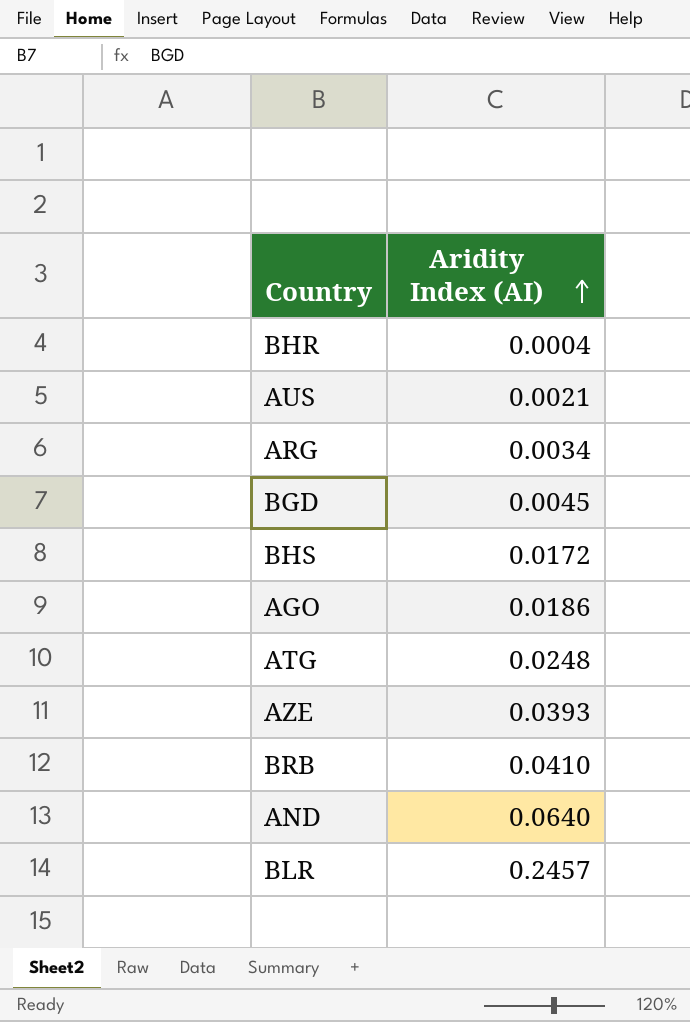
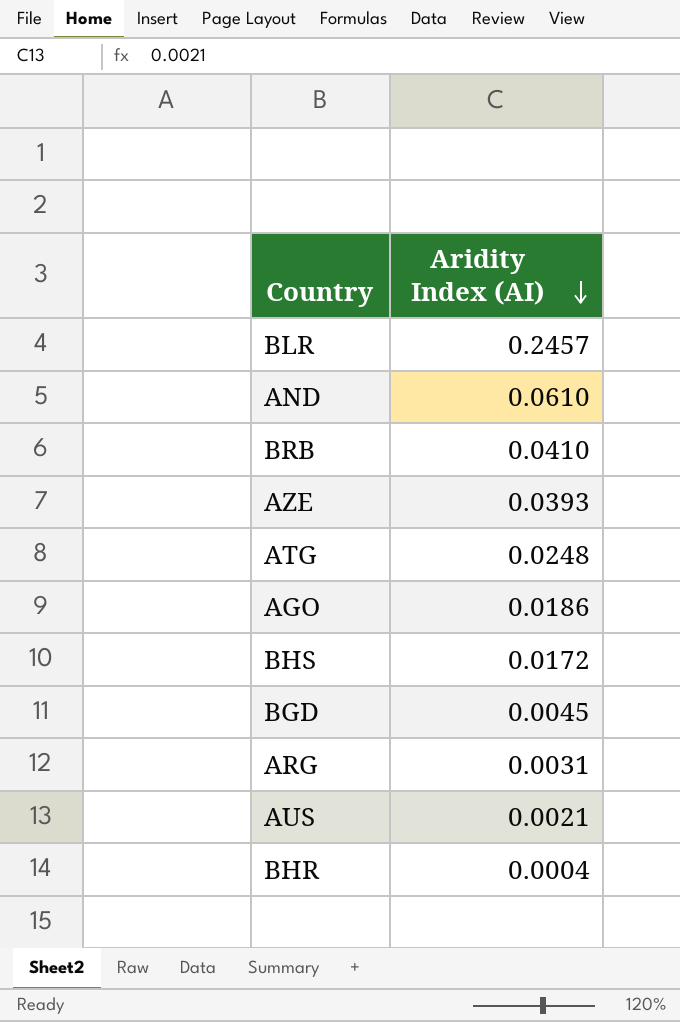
row order: Aridity Index (AI) ascending -> Aridity Index (AI) descending
AND | Aridity Index (AI): 0.0640 -> 0.0610
ARG | Aridity Index (AI): 0.0034 -> 0.0031

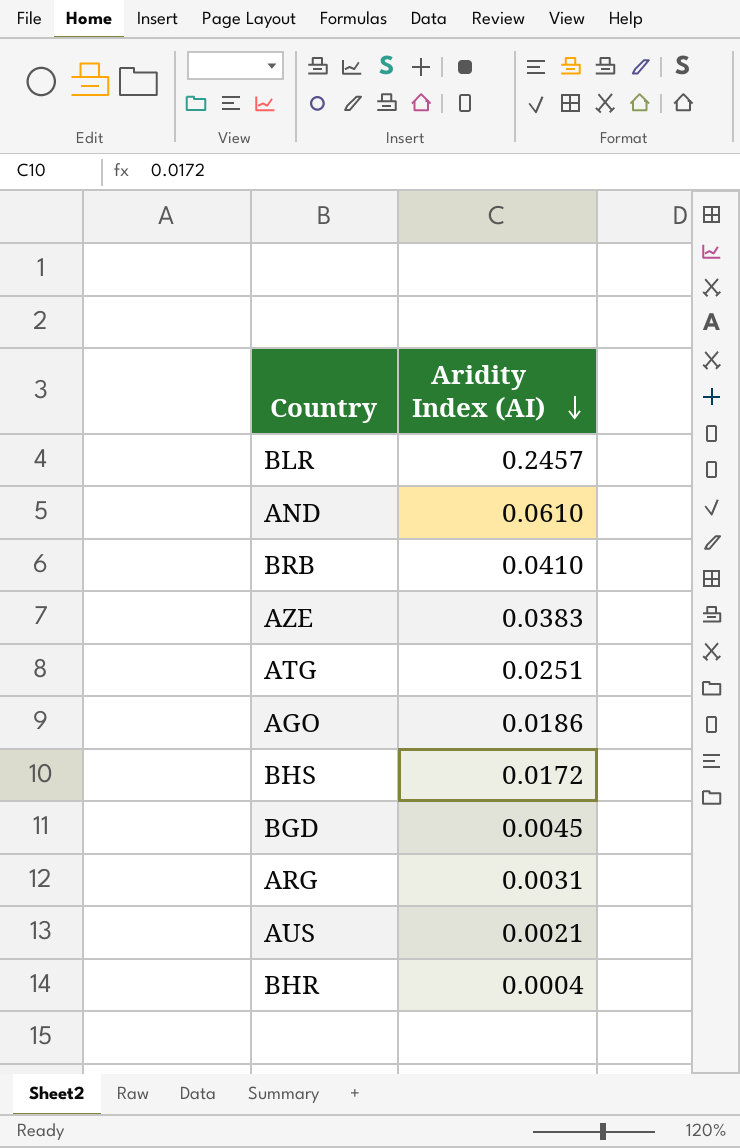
AZE | Aridity Index (AI): 0.0393 -> 0.0383
ATG | Aridity Index (AI): 0.0248 -> 0.0251

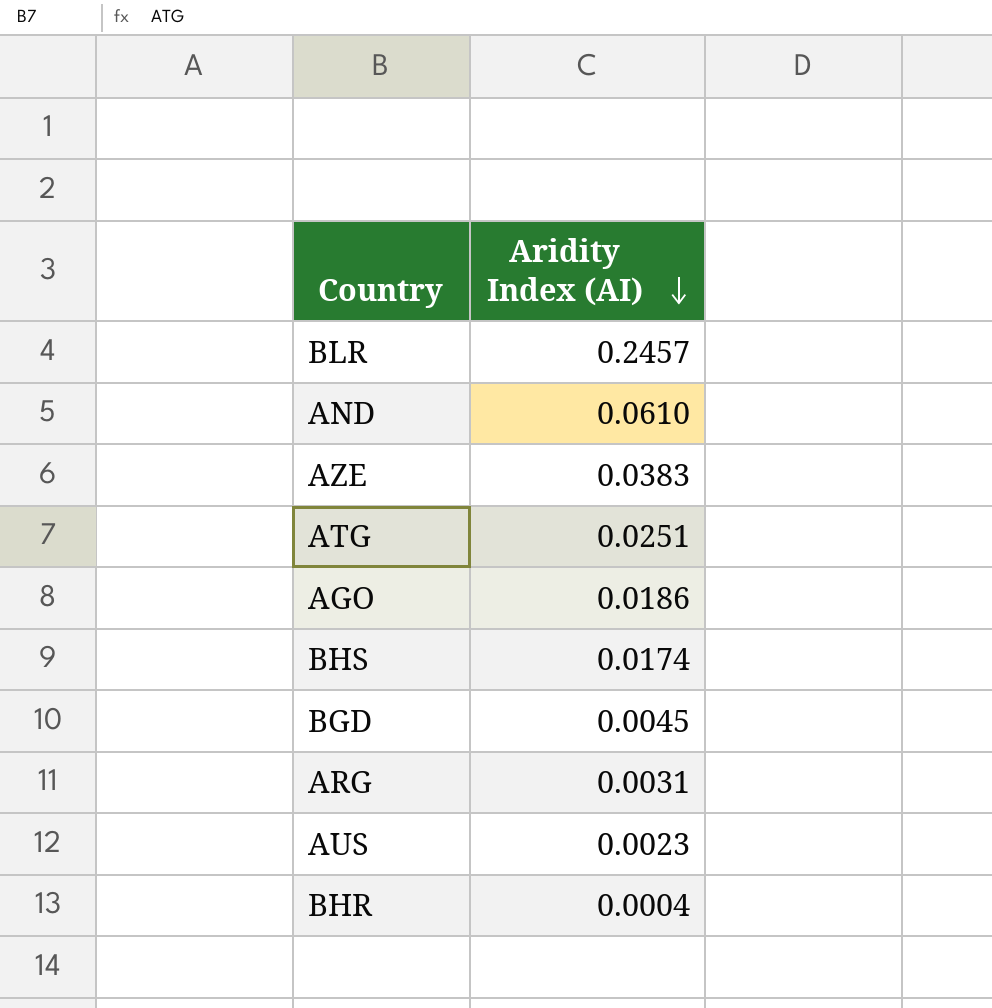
row BRB: 0.0410 -> none
BHS | Aridity Index (AI): 0.0172 -> 0.0174
AUS | Aridity Index (AI): 0.0021 -> 0.0023

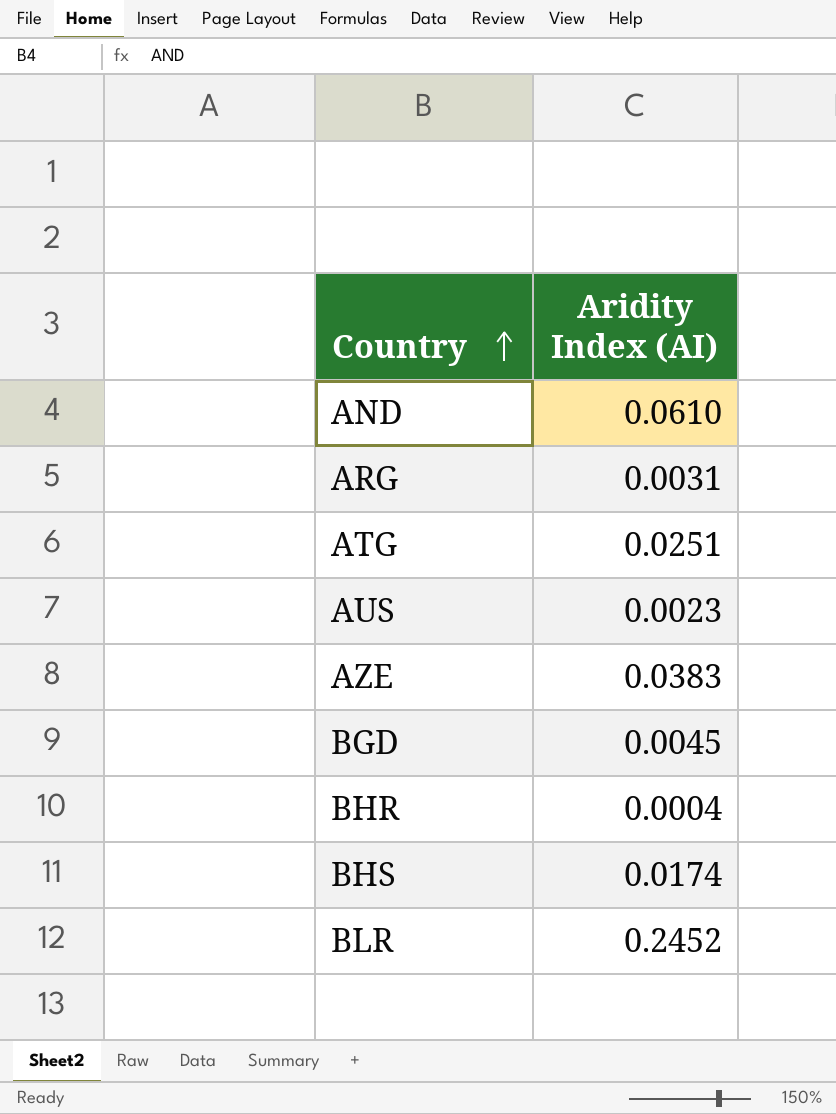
row order: Aridity Index (AI) descending -> Country ascending
row AGO: 0.0186 -> none
BLR | Aridity Index (AI): 0.2457 -> 0.2452

